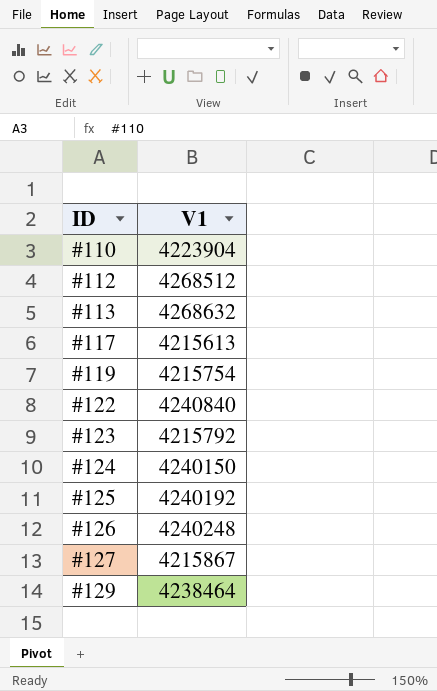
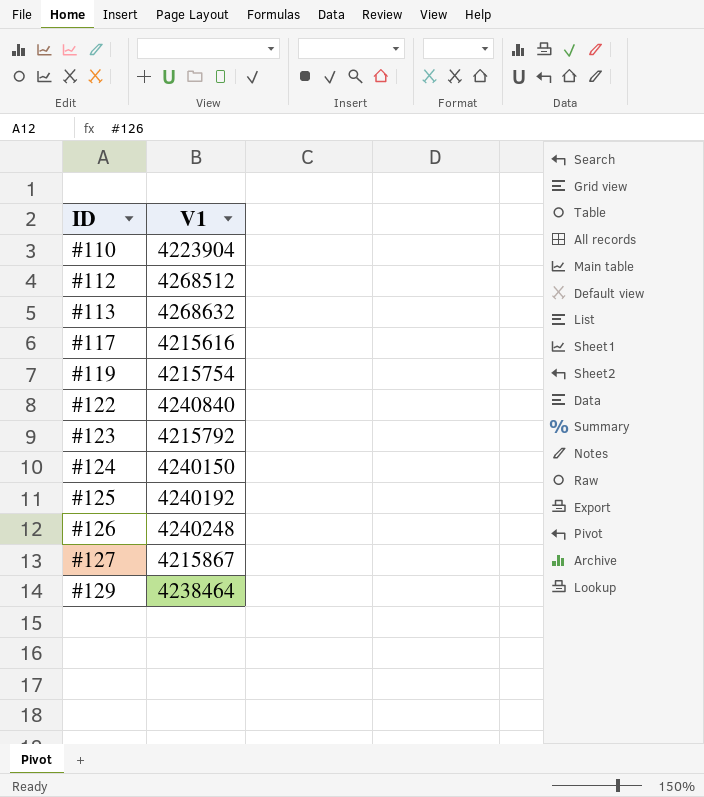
#117 | V1: 4215613 -> 4215616

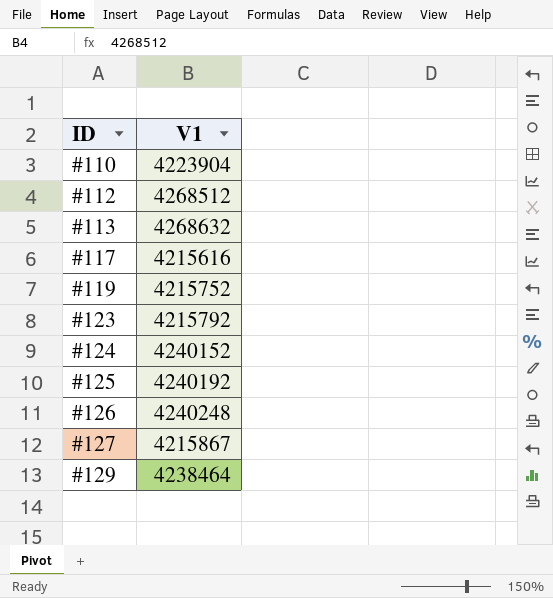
row #122: 4240840 -> none
#119 | V1: 4215754 -> 4215752
#124 | V1: 4240150 -> 4240152

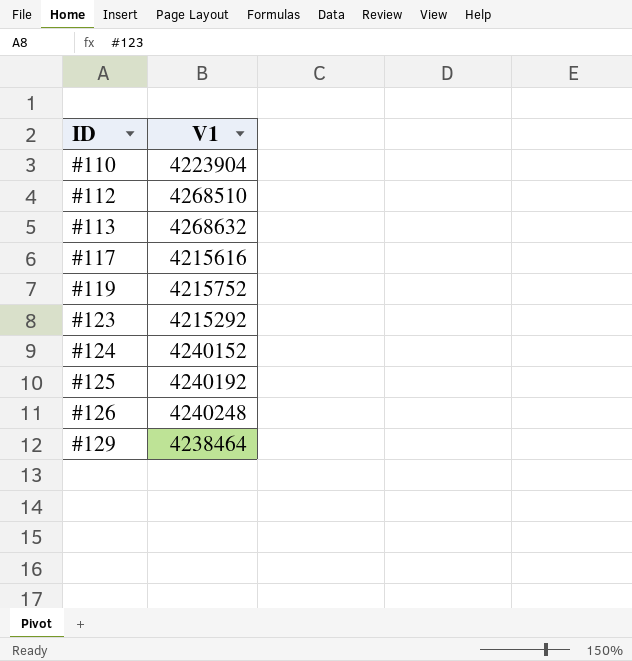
row #127: 4215867 -> none
#112 | V1: 4268512 -> 4268510
#123 | V1: 4215792 -> 4215292

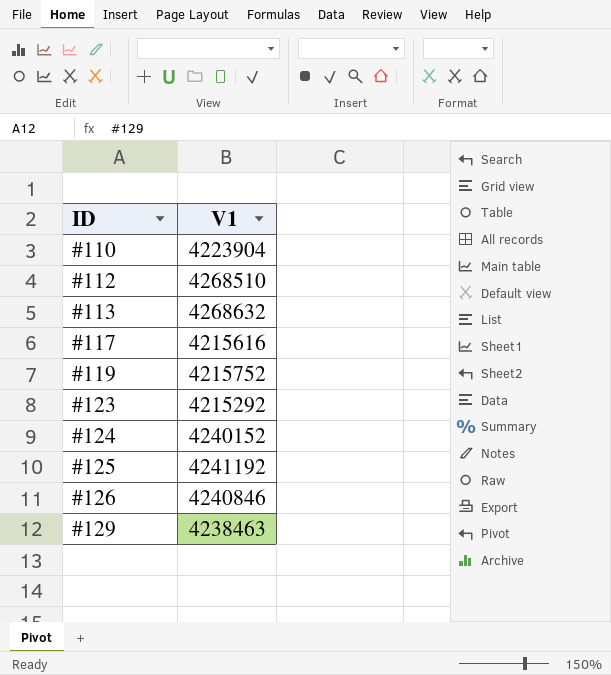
#125 | V1: 4240192 -> 4241192
#126 | V1: 4240248 -> 4240846
#129 | V1: 4238464 -> 4238463

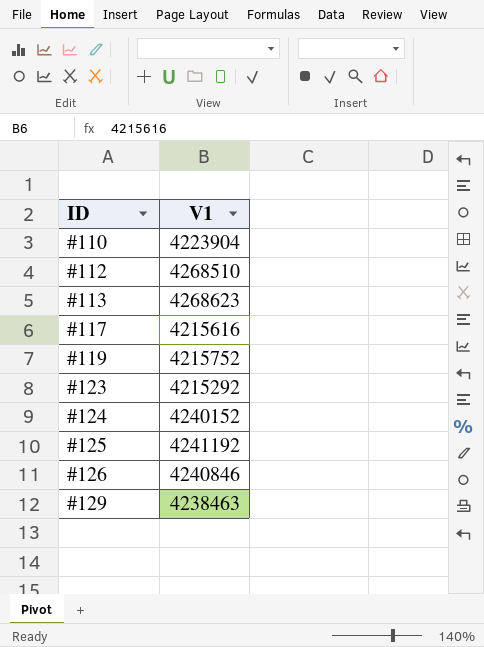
#113 | V1: 4268632 -> 4268623

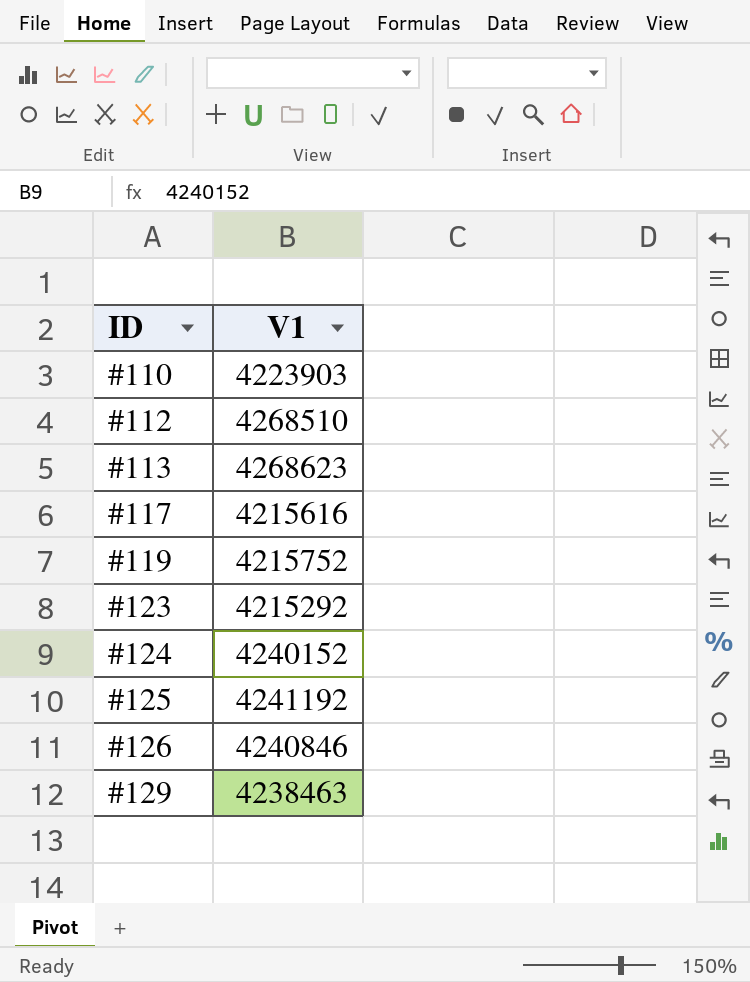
#110 | V1: 4223904 -> 4223903

